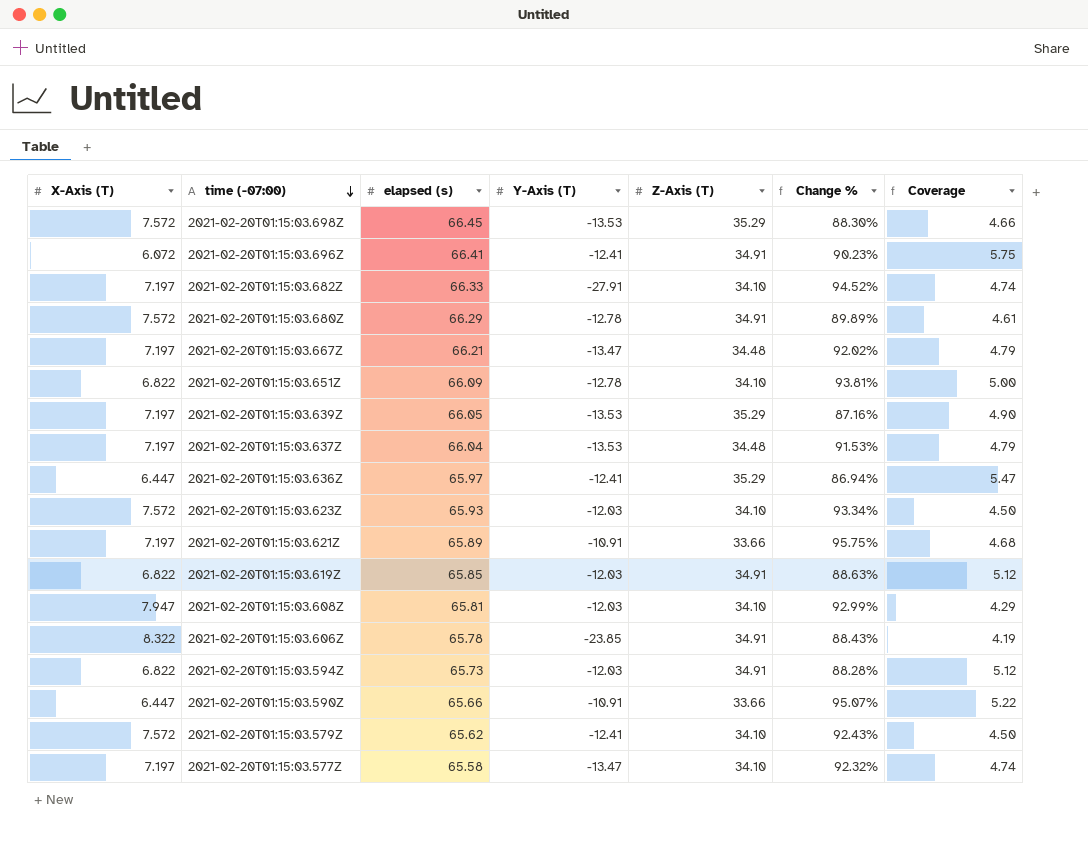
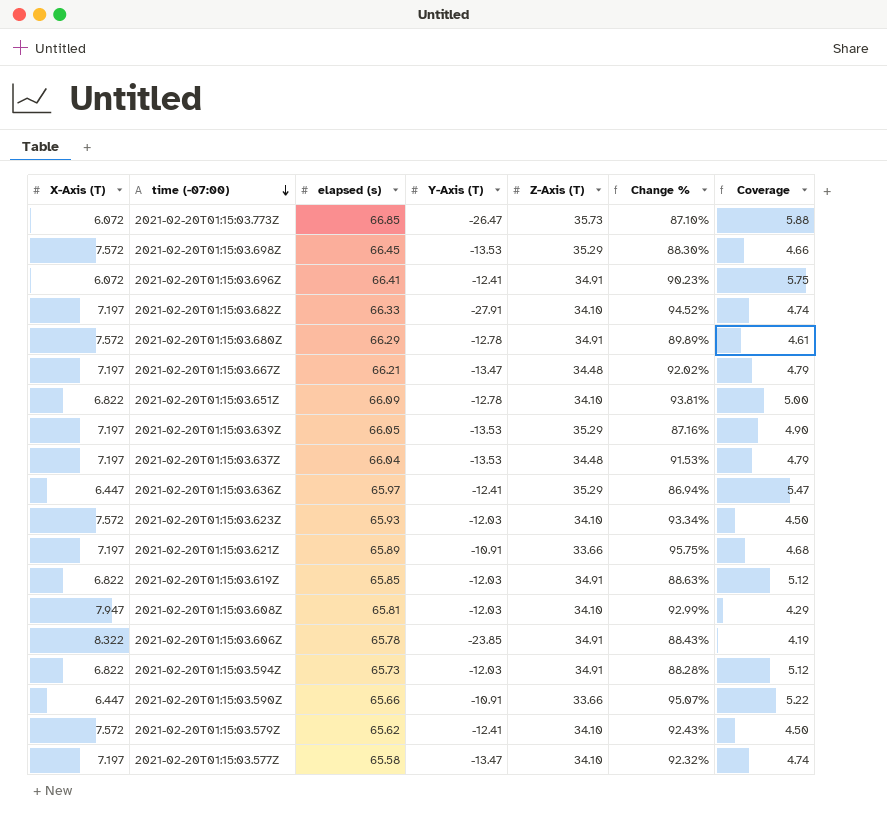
row 2021-02-20T01:15:03.773Z: none -> 6.072 | 66.85 | -26.47 | 35.73 | 87.10% | 5.88

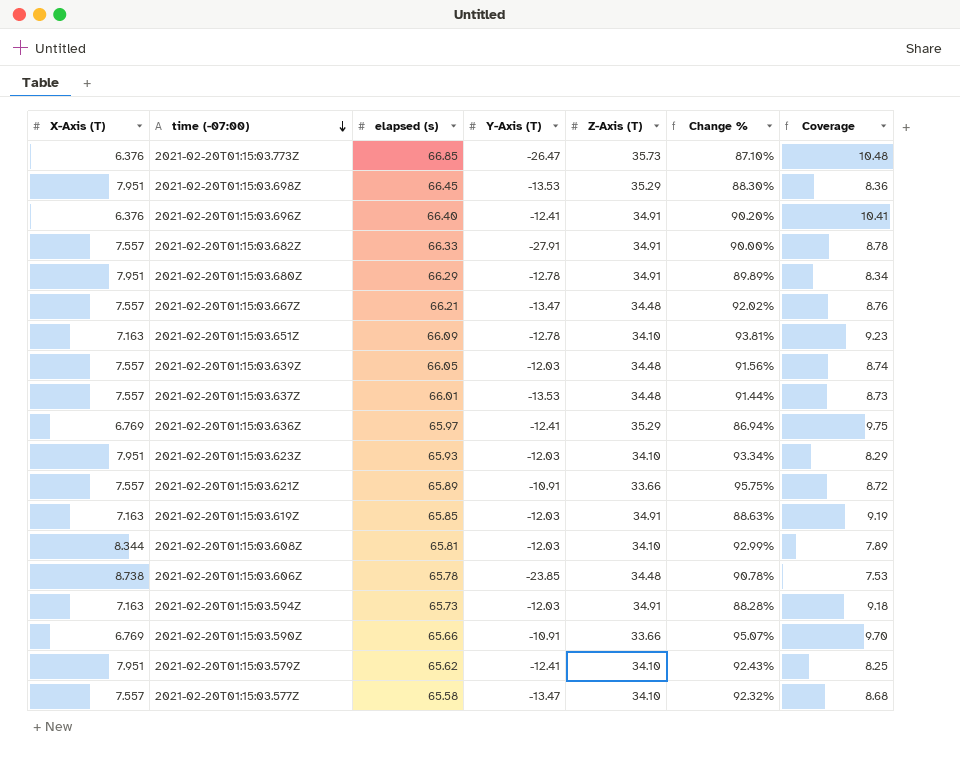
column Coverage | formula: [Z-Axis (T)] / [X-Axis (T)] -> [elapsed (s)] / [X-Axis (T)]
2021-02-20T01:15:03.773Z | X-Axis (T): 6.072 -> 6.376
2021-02-20T01:15:03.698Z | X-Axis (T): 7.572 -> 7.951
2021-02-20T01:15:03.696Z | X-Axis (T): 6.072 -> 6.376
2021-02-20T01:15:03.696Z | elapsed (s): 66.41 -> 66.40
2021-02-20T01:15:03.696Z | Change %: 90.23% -> 90.20%
2021-02-20T01:15:03.682Z | X-Axis (T): 7.197 -> 7.557
2021-02-20T01:15:03.682Z | Z-Axis (T): 34.10 -> 34.91
2021-02-20T01:15:03.682Z | Change %: 94.52% -> 90.00%
2021-02-20T01:15:03.680Z | X-Axis (T): 7.572 -> 7.951
2021-02-20T01:15:03.667Z | X-Axis (T): 7.197 -> 7.557
2021-02-20T01:15:03.651Z | X-Axis (T): 6.822 -> 7.163
2021-02-20T01:15:03.639Z | X-Axis (T): 7.197 -> 7.557
2021-02-20T01:15:03.639Z | Y-Axis (T): -13.53 -> -12.03
2021-02-20T01:15:03.639Z | Z-Axis (T): 35.29 -> 34.48
2021-02-20T01:15:03.639Z | Change %: 87.16% -> 91.56%
2021-02-20T01:15:03.637Z | X-Axis (T): 7.197 -> 7.557
2021-02-20T01:15:03.637Z | elapsed (s): 66.04 -> 66.01
2021-02-20T01:15:03.637Z | Change %: 91.53% -> 91.44%
2021-02-20T01:15:03.636Z | X-Axis (T): 6.447 -> 6.769
2021-02-20T01:15:03.623Z | X-Axis (T): 7.572 -> 7.951
2021-02-20T01:15:03.621Z | X-Axis (T): 7.197 -> 7.557
2021-02-20T01:15:03.619Z | X-Axis (T): 6.822 -> 7.163
2021-02-20T01:15:03.608Z | X-Axis (T): 7.947 -> 8.344
2021-02-20T01:15:03.606Z | X-Axis (T): 8.322 -> 8.738
2021-02-20T01:15:03.606Z | Z-Axis (T): 34.91 -> 34.48
2021-02-20T01:15:03.606Z | Change %: 88.43% -> 90.78%
2021-02-20T01:15:03.594Z | X-Axis (T): 6.822 -> 7.163
2021-02-20T01:15:03.590Z | X-Axis (T): 6.447 -> 6.769
2021-02-20T01:15:03.579Z | X-Axis (T): 7.572 -> 7.951
2021-02-20T01:15:03.577Z | X-Axis (T): 7.197 -> 7.557

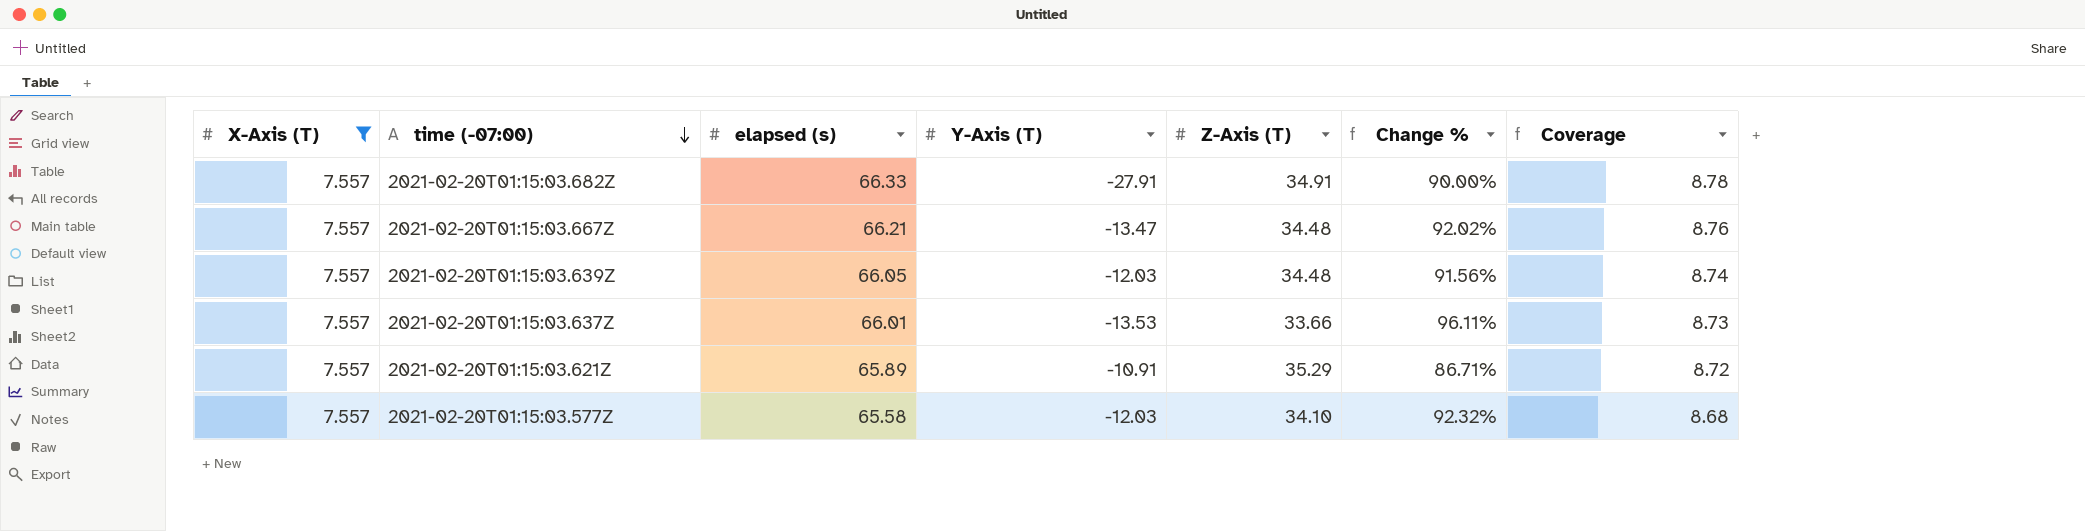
filter: none -> X-Axis (T) = 7.557
2021-02-20T01:15:03.637Z | Z-Axis (T): 34.48 -> 33.66
2021-02-20T01:15:03.637Z | Change %: 91.44% -> 96.11%
2021-02-20T01:15:03.621Z | Z-Axis (T): 33.66 -> 35.29
2021-02-20T01:15:03.621Z | Change %: 95.75% -> 86.71%
2021-02-20T01:15:03.577Z | Y-Axis (T): -13.47 -> -12.03

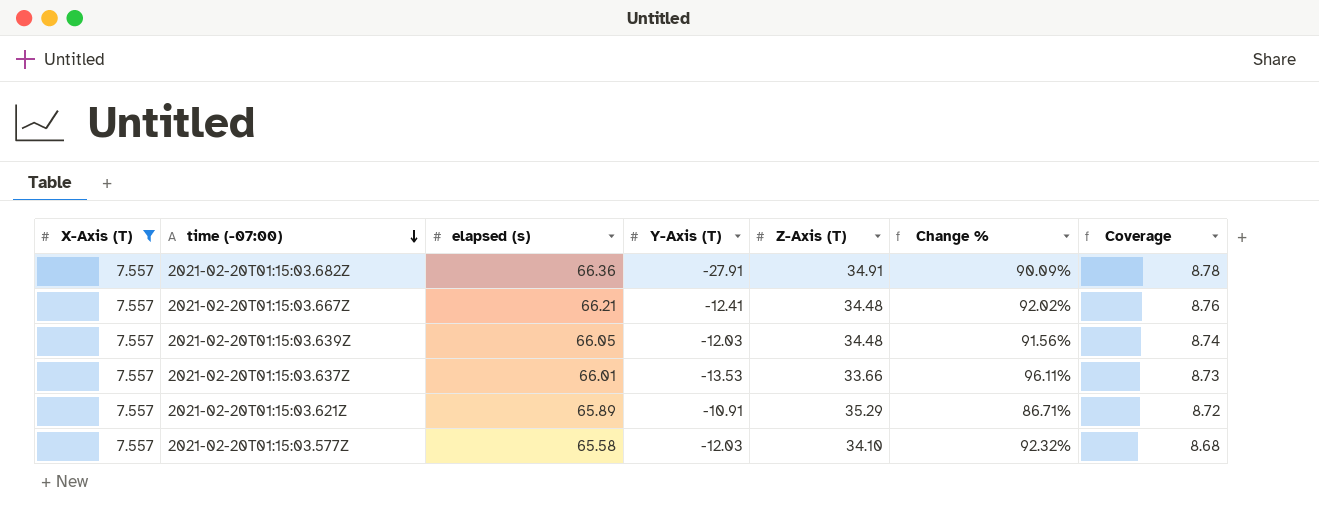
2021-02-20T01:15:03.682Z | elapsed (s): 66.33 -> 66.36
2021-02-20T01:15:03.682Z | Change %: 90.00% -> 90.09%
2021-02-20T01:15:03.667Z | Y-Axis (T): -13.47 -> -12.41

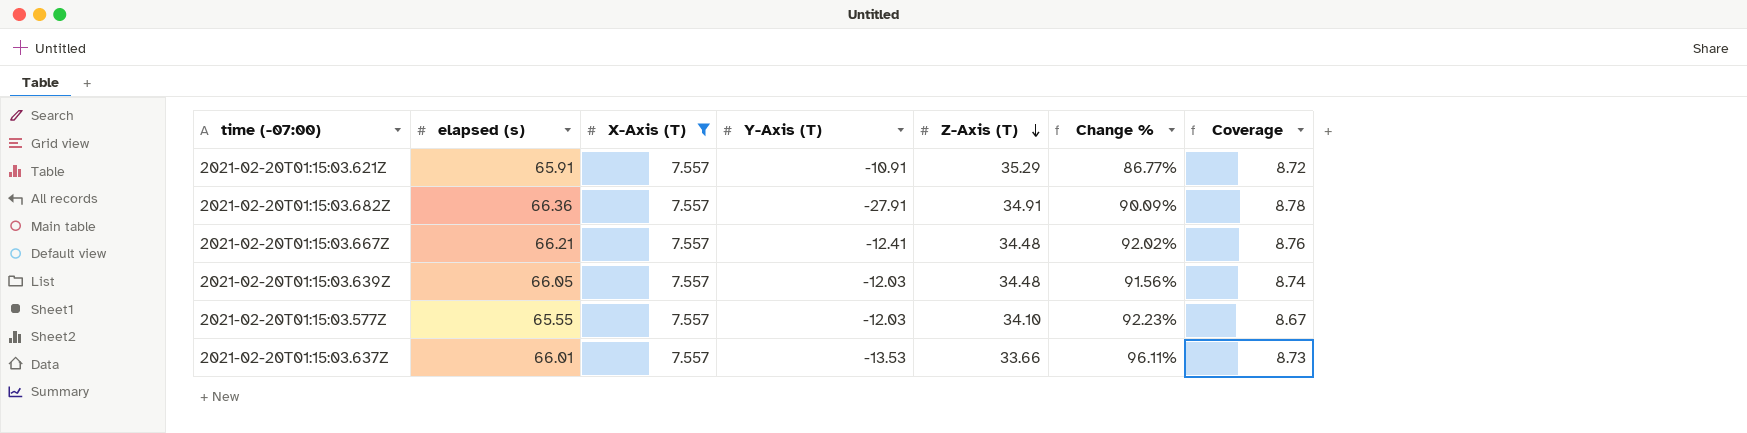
row order: time (-07:00) descending -> Z-Axis (T) descending
column X-Axis (T) | position: 1 -> 3
2021-02-20T01:15:03.621Z | elapsed (s): 65.89 -> 65.91
2021-02-20T01:15:03.621Z | Change %: 86.71% -> 86.77%
2021-02-20T01:15:03.577Z | elapsed (s): 65.58 -> 65.55
2021-02-20T01:15:03.577Z | Change %: 92.32% -> 92.23%
2021-02-20T01:15:03.577Z | Coverage: 8.68 -> 8.67

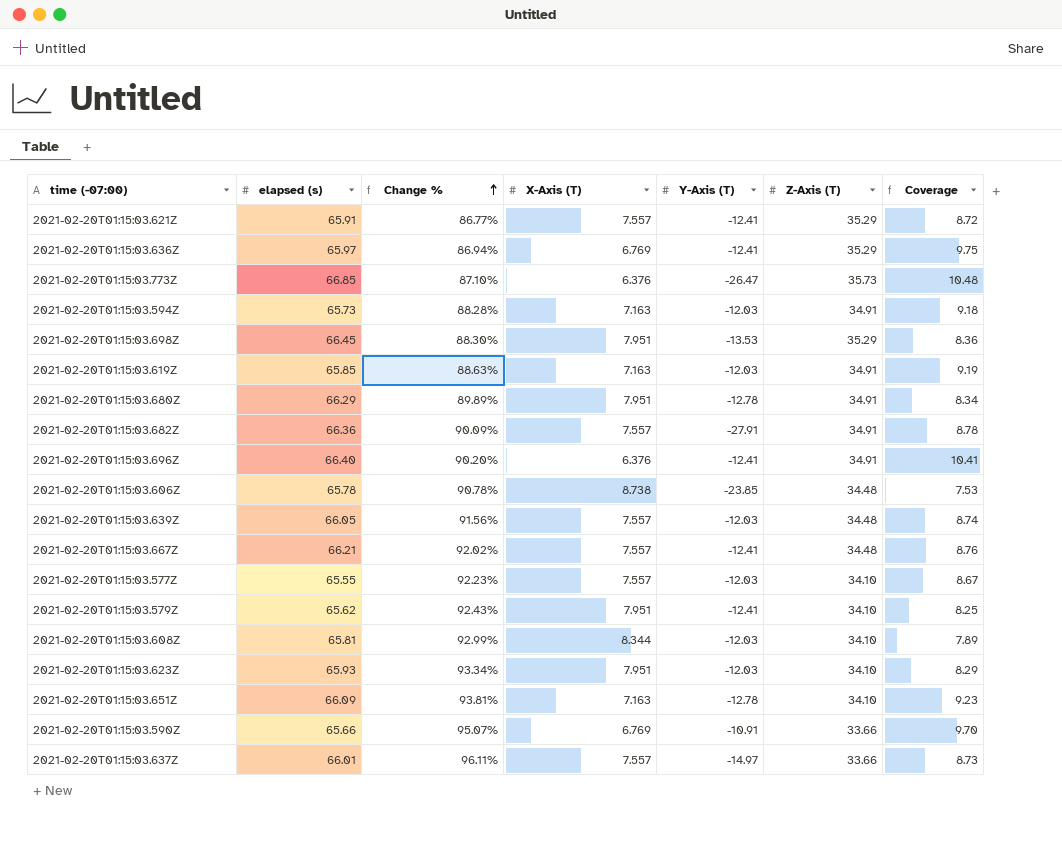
filter: X-Axis (T) = 7.557 -> none
row order: Z-Axis (T) descending -> Change % ascending
column Change % | position: 6 -> 3
2021-02-20T01:15:03.621Z | Y-Axis (T): -10.91 -> -12.41
2021-02-20T01:15:03.637Z | Y-Axis (T): -13.53 -> -14.97

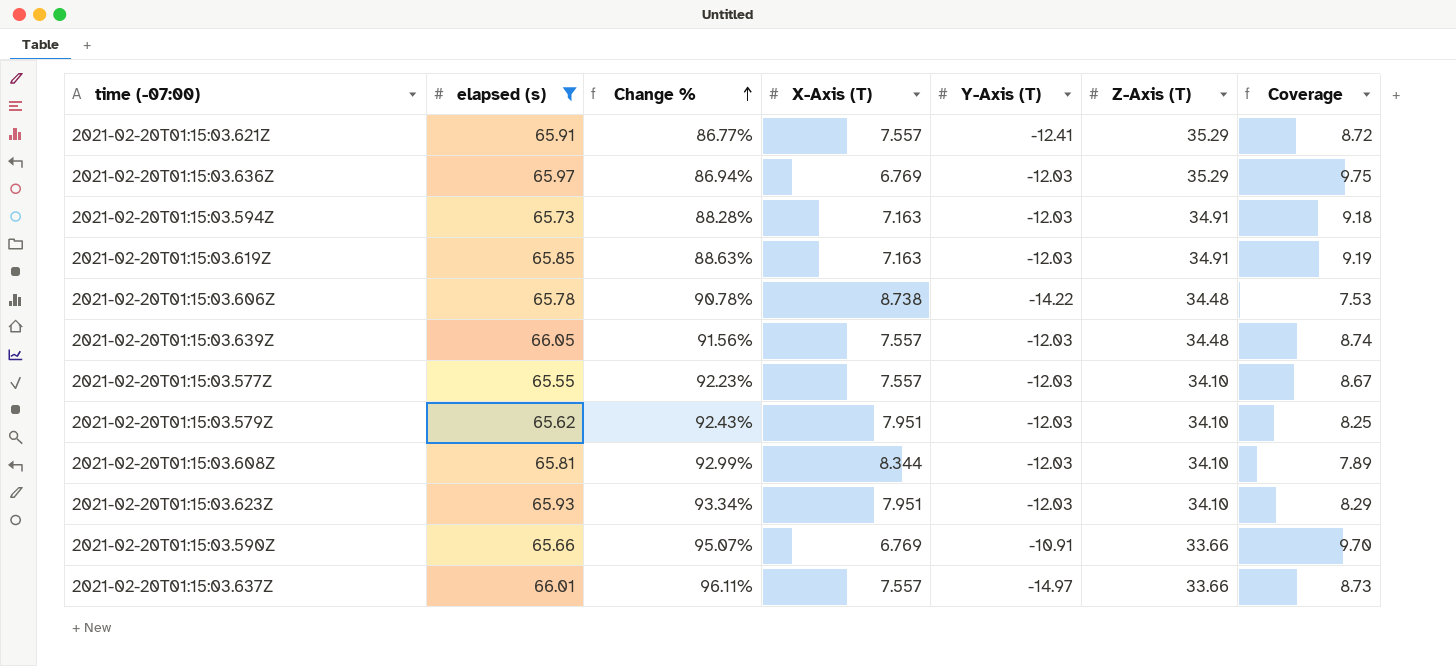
filter: none -> elapsed (s) <= 66.05
2021-02-20T01:15:03.636Z | Y-Axis (T): -12.41 -> -12.03
2021-02-20T01:15:03.606Z | Y-Axis (T): -23.85 -> -14.22
2021-02-20T01:15:03.579Z | Y-Axis (T): -12.41 -> -12.03

